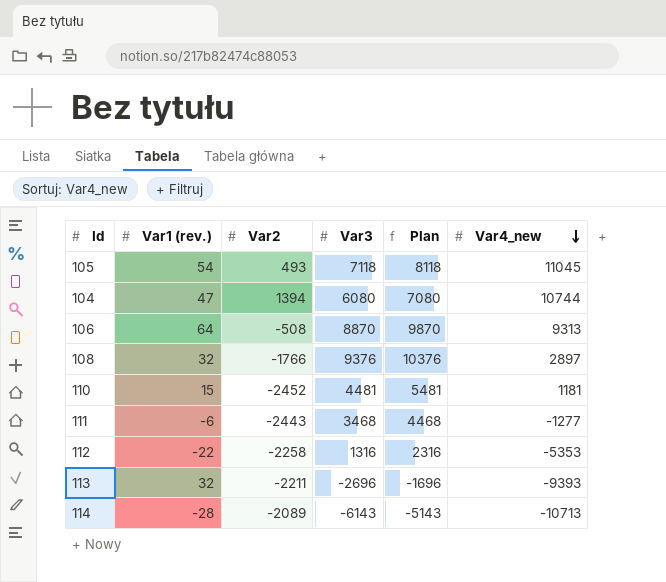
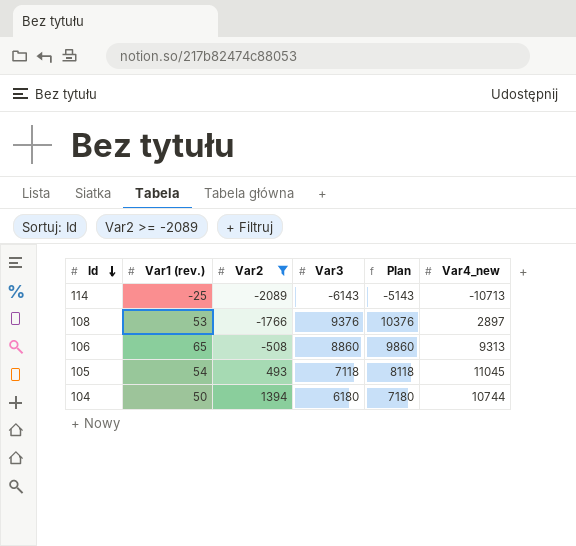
filter: none -> Var2 >= -2089
row order: Var4_new descending -> Id descending
114 | Var1 (rev.): -28 -> -25
108 | Var1 (rev.): 32 -> 53
106 | Var1 (rev.): 64 -> 65
106 | Var3: 8870 -> 8860
106 | Plan: 9870 -> 9860
104 | Var1 (rev.): 47 -> 50
104 | Var3: 6080 -> 6180
104 | Plan: 7080 -> 7180

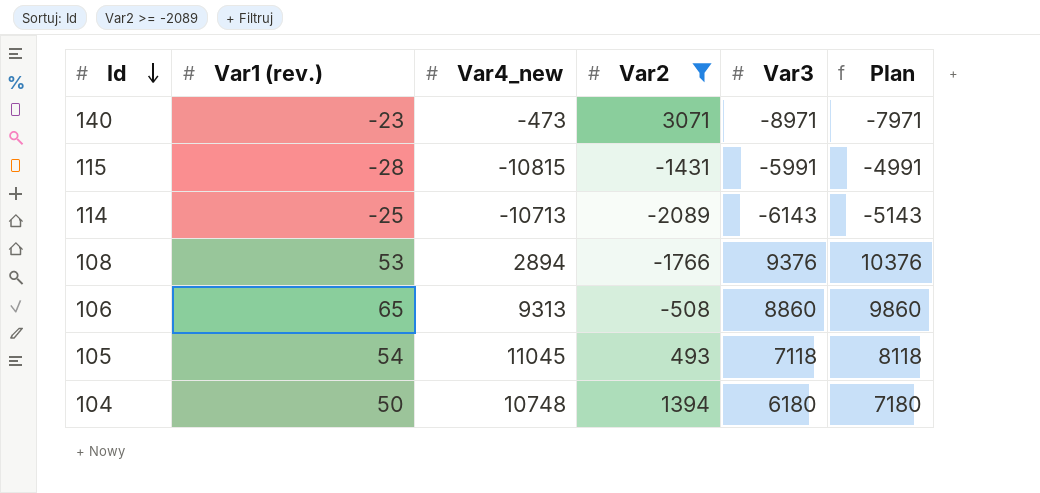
column Var4_new | position: 6 -> 3
row 140: none -> -23 | -473 | 3071 | -8971 | -7971
row 115: none -> -28 | -10815 | -1431 | -5991 | -4991
108 | Var4_new: 2897 -> 2894
104 | Var4_new: 10744 -> 10748

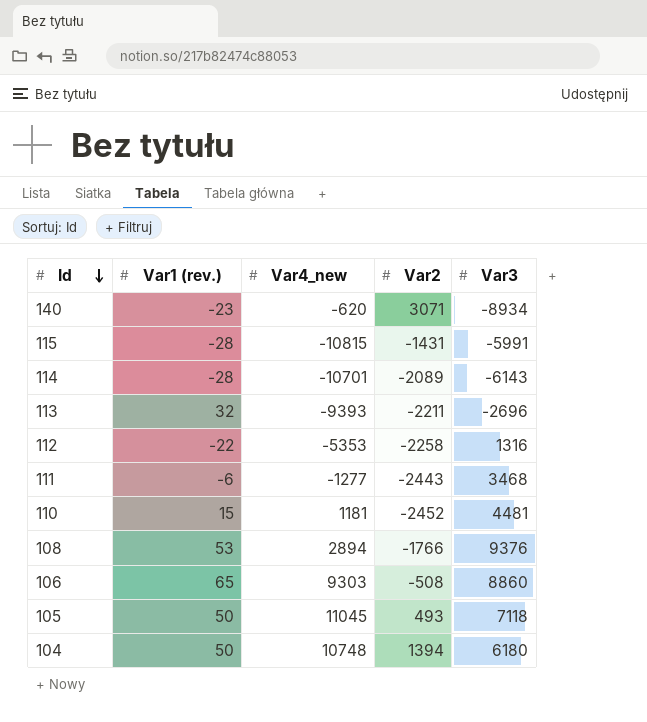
filter: Var2 >= -2089 -> none
column Plan | formula: [Var3] + 1000 -> none
140 | Var4_new: -473 -> -620
140 | Var3: -8971 -> -8934
114 | Var1 (rev.): -25 -> -28
114 | Var4_new: -10713 -> -10701
106 | Var4_new: 9313 -> 9303
105 | Var1 (rev.): 54 -> 50

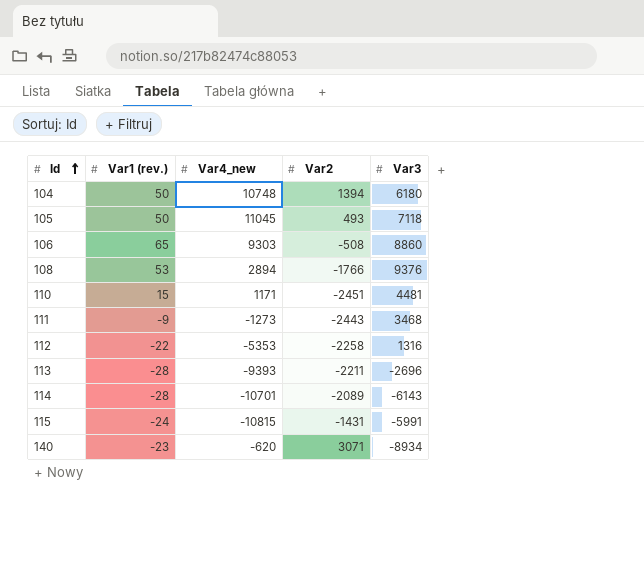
row order: Id descending -> Id ascending
110 | Var4_new: 1181 -> 1171
110 | Var2: -2452 -> -2451
111 | Var1 (rev.): -6 -> -9
111 | Var4_new: -1277 -> -1273
113 | Var1 (rev.): 32 -> -28
115 | Var1 (rev.): -28 -> -24

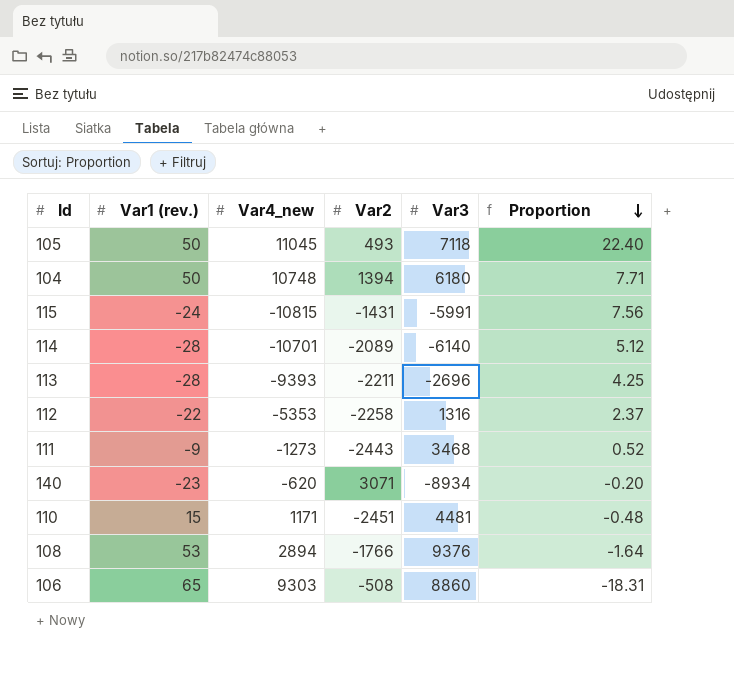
row order: Id ascending -> Proportion descending
column Proportion | formula: none -> [Var4_new] / [Var2]
114 | Var3: -6143 -> -6140

